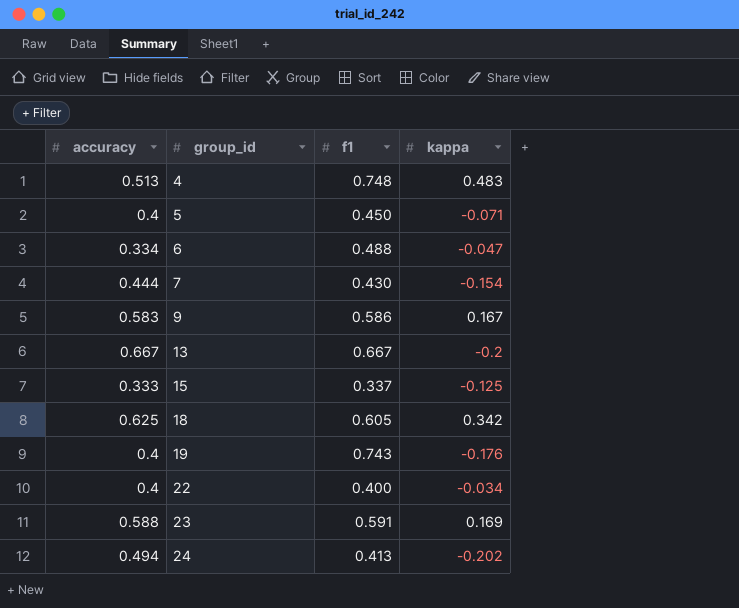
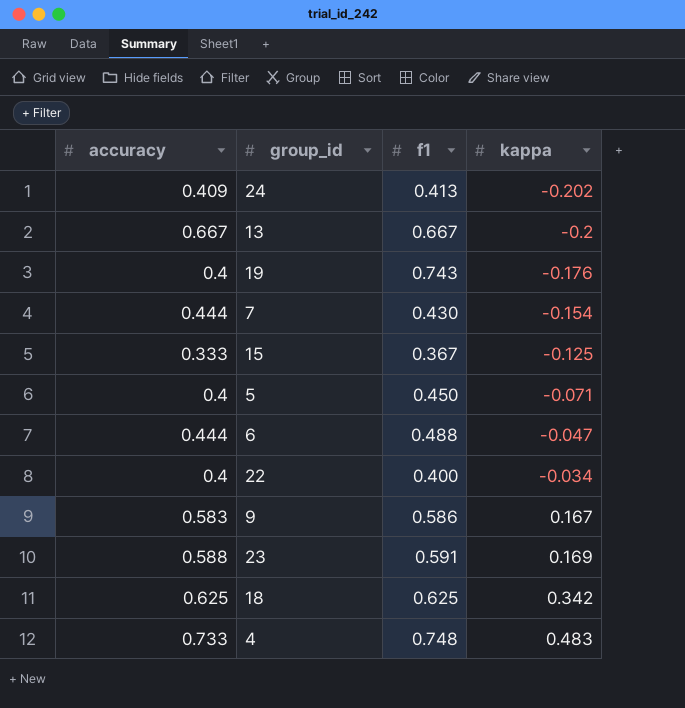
row order: group_id ascending -> kappa ascending
24 | accuracy: 0.494 -> 0.409
15 | f1: 0.337 -> 0.367
6 | accuracy: 0.334 -> 0.444
18 | f1: 0.605 -> 0.625
4 | accuracy: 0.513 -> 0.733

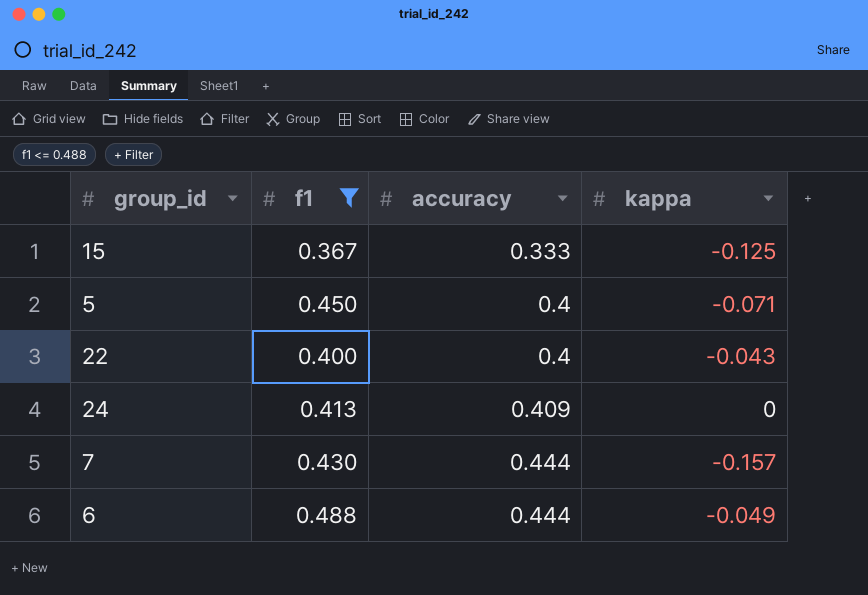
filter: none -> f1 <= 0.488
row order: kappa ascending -> accuracy ascending
column accuracy | position: 1 -> 3
22 | kappa: -0.034 -> -0.043
24 | kappa: -0.202 -> 0
7 | kappa: -0.154 -> -0.157
6 | kappa: -0.047 -> -0.049

